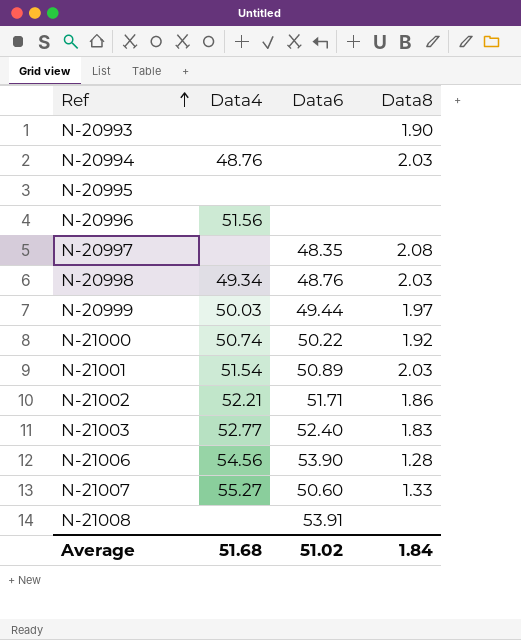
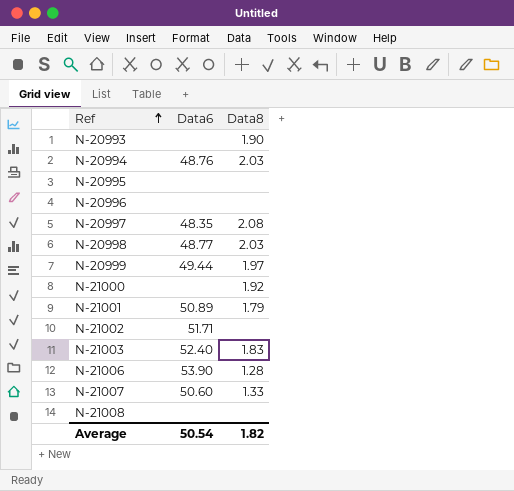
column Data4 | position: 2 -> none
N-20994 | Data6: none -> 48.76
N-20998 | Data6: 48.76 -> 48.77
N-21000 | Data6: 50.22 -> none
N-21001 | Data8: 2.03 -> 1.79
N-21002 | Data8: 1.86 -> none
N-21008 | Data6: 53.91 -> none
Average | Data6: 51.02 -> 50.54
Average | Data8: 1.84 -> 1.82

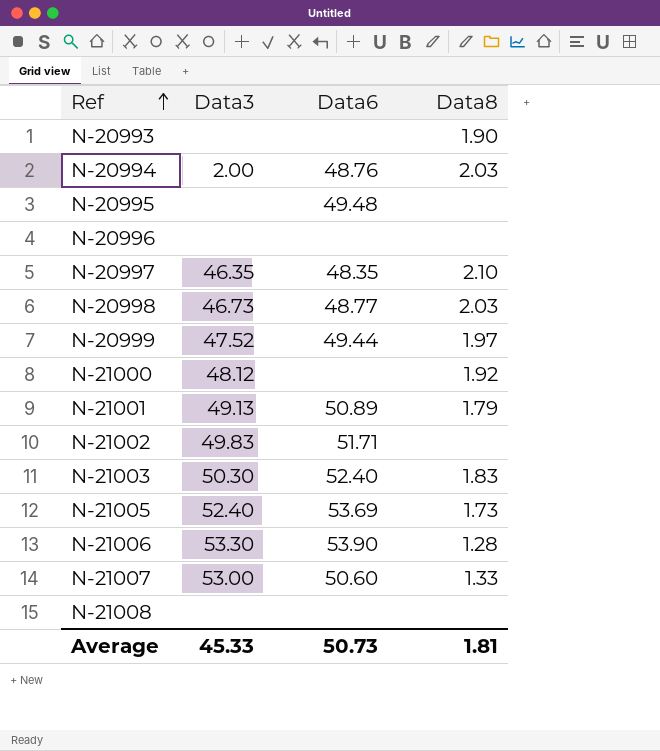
column Data3 | position: none -> 2
N-20995 | Data6: none -> 49.48
N-20997 | Data8: 2.08 -> 2.10
row N-21005: none -> 52.40 | 53.69 | 1.73
Average | Data6: 50.54 -> 50.73
Average | Data8: 1.82 -> 1.81

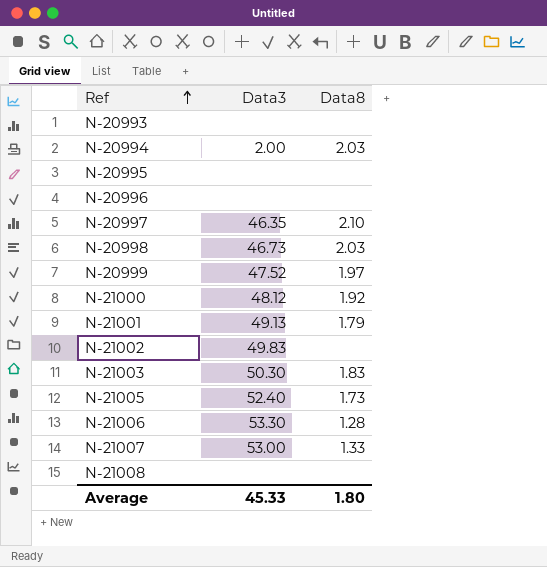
column Data6 | position: 3 -> none
N-20993 | Data8: 1.90 -> none
Average | Data8: 1.81 -> 1.80

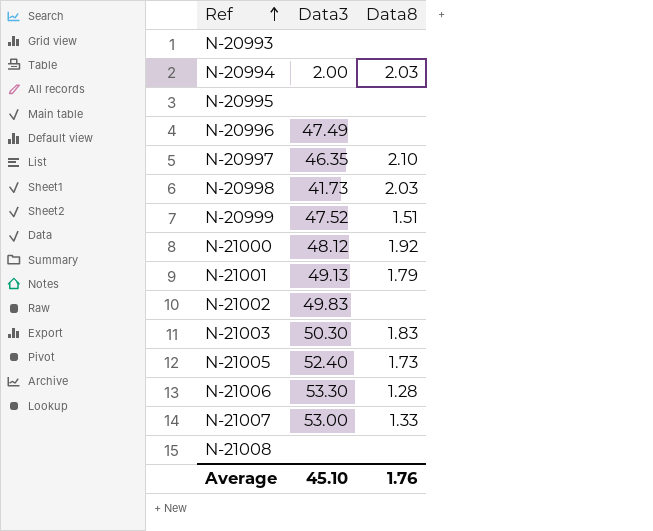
N-20996 | Data3: none -> 47.49
N-20998 | Data3: 46.73 -> 41.73
N-20999 | Data8: 1.97 -> 1.51
Average | Data3: 45.33 -> 45.10
Average | Data8: 1.80 -> 1.76

